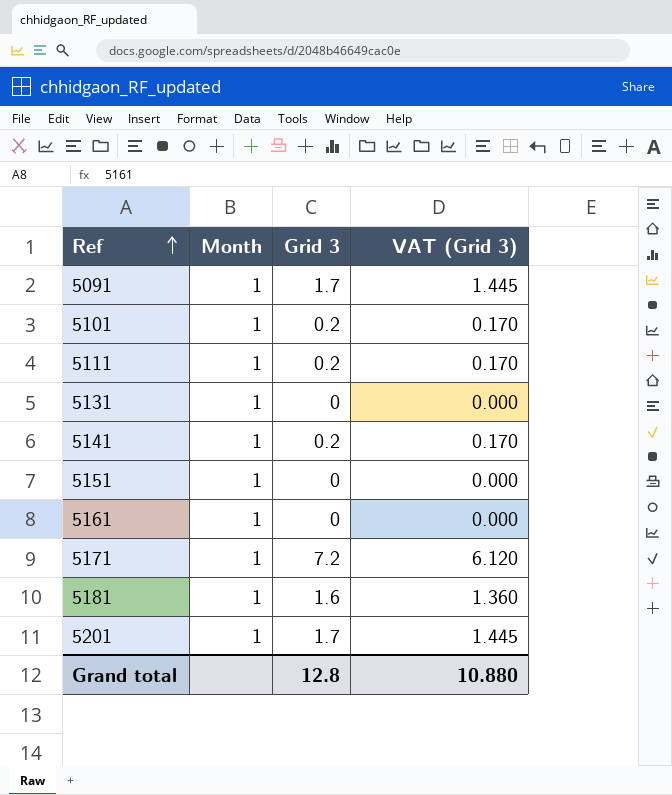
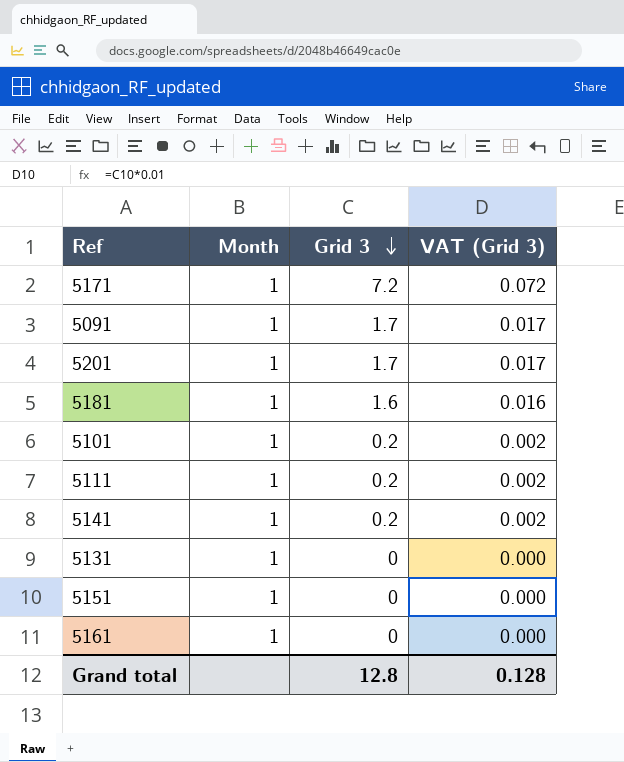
row order: Ref ascending -> Grid 3 descending
column VAT (Grid 3) | formula: [Grid 3] * 0.85 -> [Grid 3] * 0.01
Grand total | VAT (Grid 3): 10.880 -> 0.128

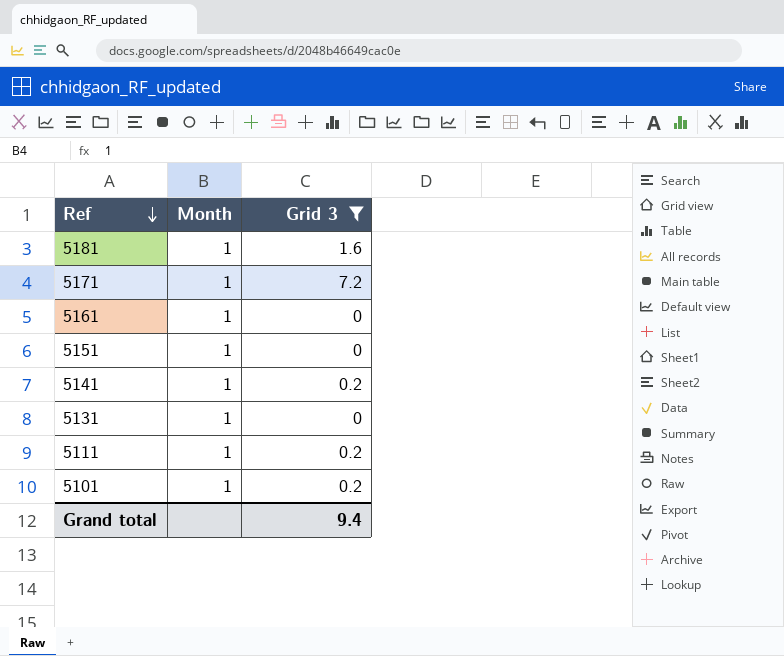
filter: none -> Grid 3 != 1.7
row order: Grid 3 descending -> Ref descending
column VAT (Grid 3) | formula: [Grid 3] * 0.01 -> none
Grand total | Grid 3: 12.8 -> 9.4

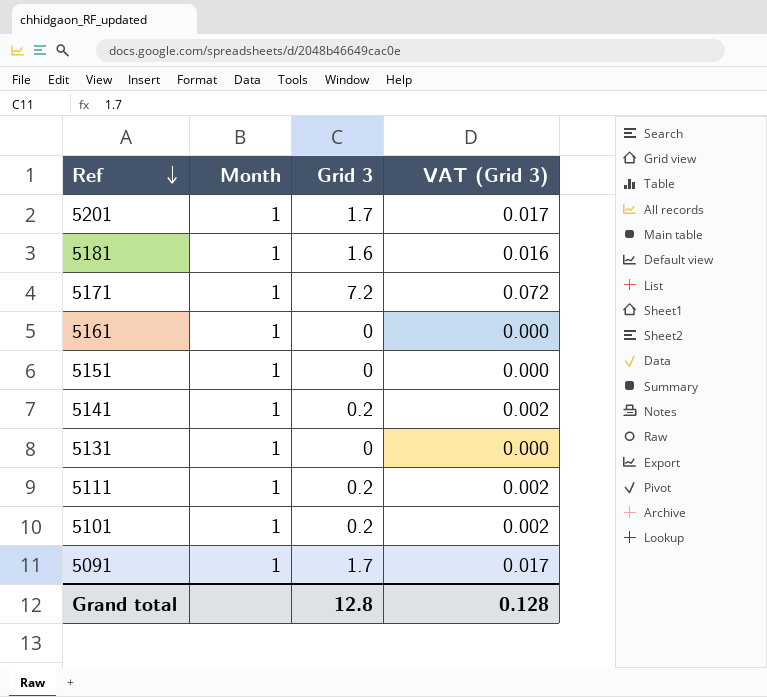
filter: Grid 3 != 1.7 -> none
column VAT (Grid 3) | formula: none -> [Grid 3] * 0.01
Grand total | Grid 3: 9.4 -> 12.8

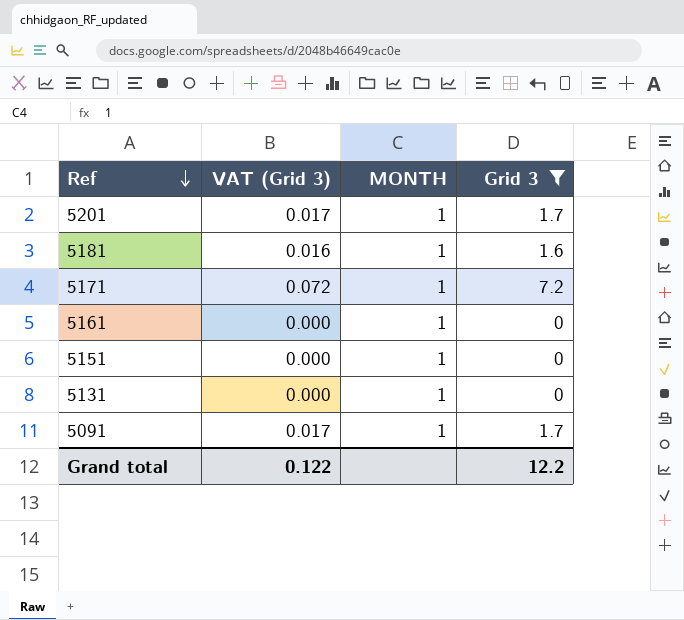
filter: none -> Grid 3 != 0.2
column VAT (Grid 3) | position: 4 -> 2
column name: Month -> MONTH
Grand total | VAT (Grid 3): 0.128 -> 0.122
Grand total | Grid 3: 12.8 -> 12.2

